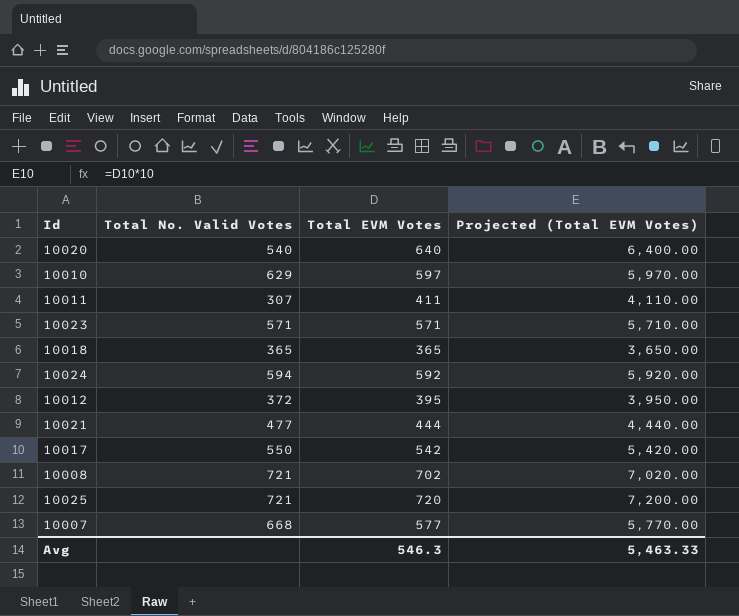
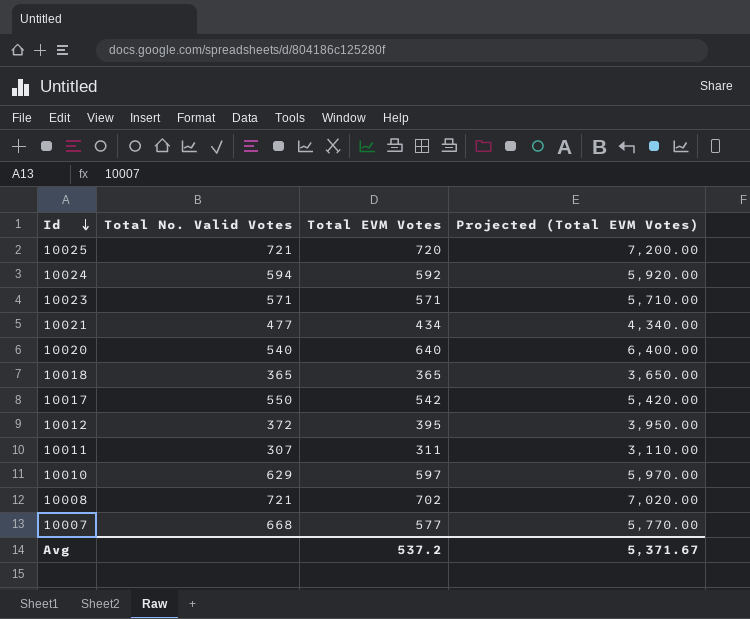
row order: none -> Id descending
10021 | Total EVM Votes: 444 -> 434
10021 | Projected (Total EVM Votes): 4,440.00 -> 4,340.00
10011 | Total EVM Votes: 411 -> 311
10011 | Projected (Total EVM Votes): 4,110.00 -> 3,110.00
Avg | Total EVM Votes: 546.3 -> 537.2
Avg | Projected (Total EVM Votes): 5,463.33 -> 5,371.67

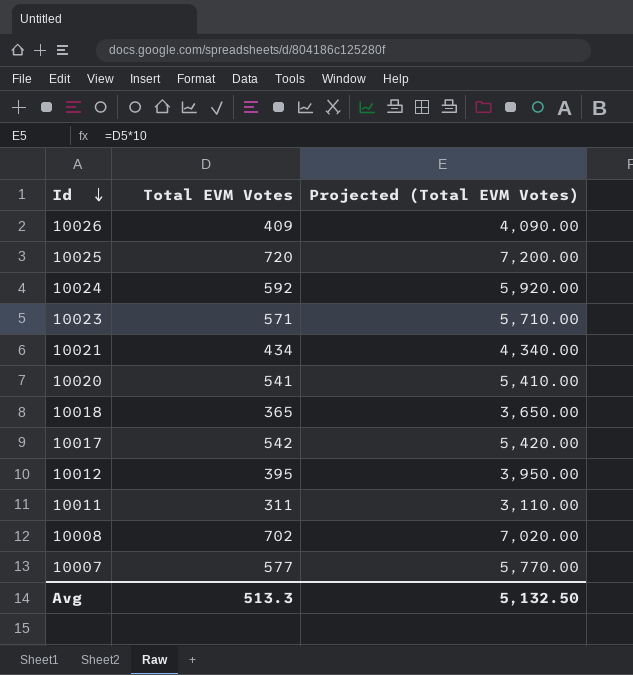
column Total No. Valid Votes | position: 2 -> none
row 10010: 629 | 597 | 5,970.00 -> none
row 10026: none -> 409 | 4,090.00
10020 | Total EVM Votes: 640 -> 541
10020 | Projected (Total EVM Votes): 6,400.00 -> 5,410.00
Avg | Total EVM Votes: 537.2 -> 513.3
Avg | Projected (Total EVM Votes): 5,371.67 -> 5,132.50

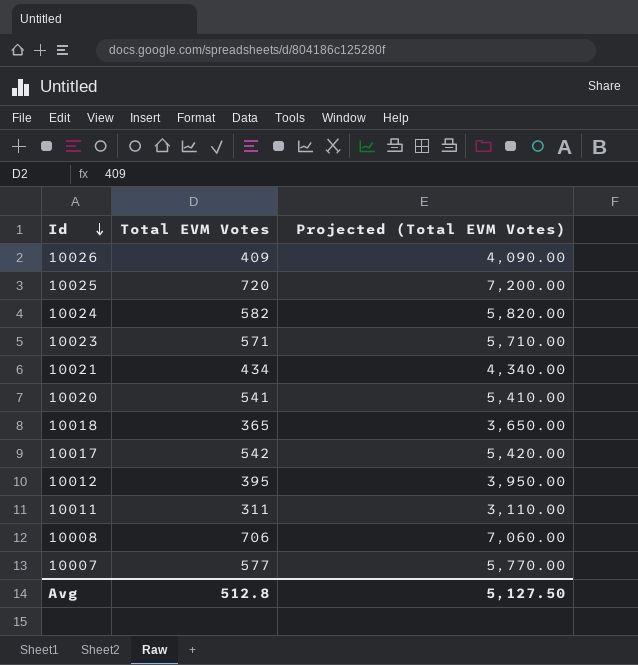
10024 | Total EVM Votes: 592 -> 582
10024 | Projected (Total EVM Votes): 5,920.00 -> 5,820.00
10008 | Total EVM Votes: 702 -> 706
10008 | Projected (Total EVM Votes): 7,020.00 -> 7,060.00
Avg | Total EVM Votes: 513.3 -> 512.8
Avg | Projected (Total EVM Votes): 5,132.50 -> 5,127.50

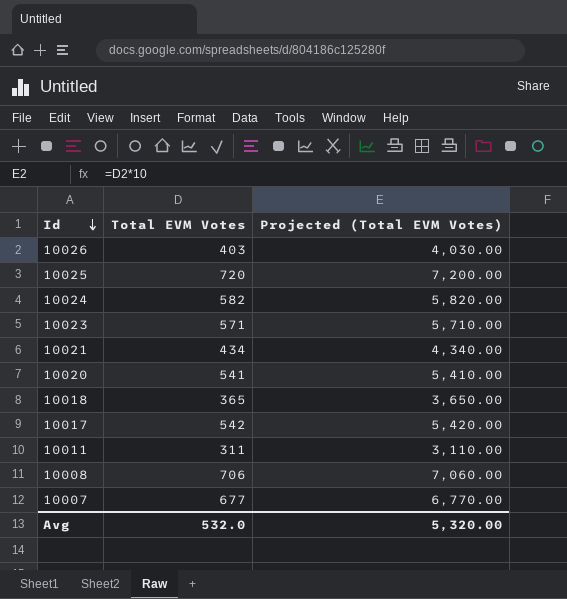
row 10012: 395 | 3,950.00 -> none
10026 | Total EVM Votes: 409 -> 403
10026 | Projected (Total EVM Votes): 4,090.00 -> 4,030.00
10007 | Total EVM Votes: 577 -> 677
10007 | Projected (Total EVM Votes): 5,770.00 -> 6,770.00
Avg | Total EVM Votes: 512.8 -> 532.0
Avg | Projected (Total EVM Votes): 5,127.50 -> 5,320.00

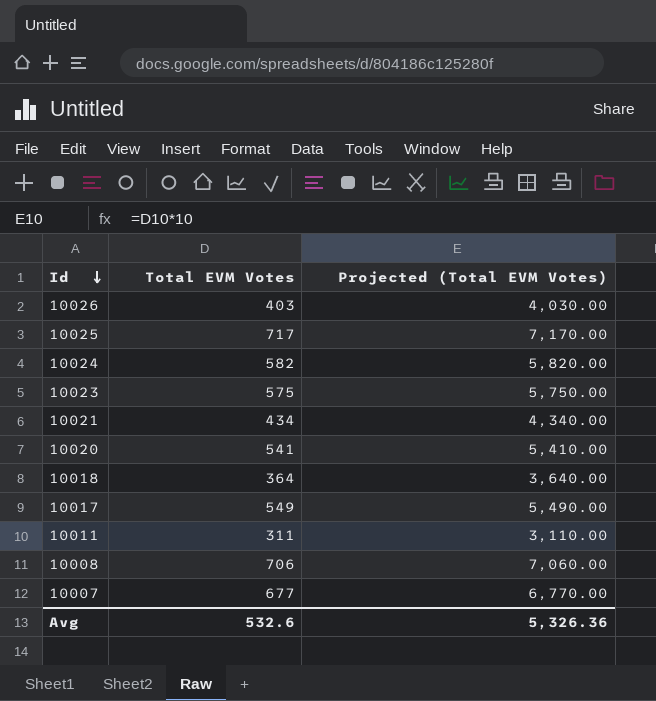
10025 | Total EVM Votes: 720 -> 717
10025 | Projected (Total EVM Votes): 7,200.00 -> 7,170.00
10023 | Total EVM Votes: 571 -> 575
10023 | Projected (Total EVM Votes): 5,710.00 -> 5,750.00
10018 | Total EVM Votes: 365 -> 364
10018 | Projected (Total EVM Votes): 3,650.00 -> 3,640.00
10017 | Total EVM Votes: 542 -> 549
10017 | Projected (Total EVM Votes): 5,420.00 -> 5,490.00
Avg | Total EVM Votes: 532.0 -> 532.6
Avg | Projected (Total EVM Votes): 5,320.00 -> 5,326.36

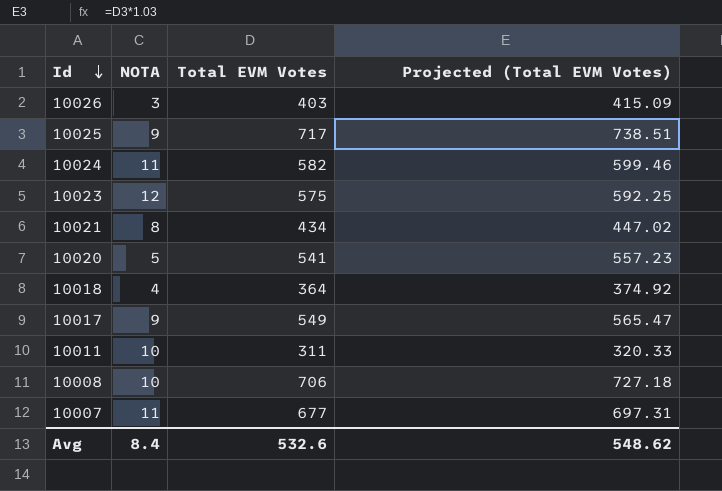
column NOTA | position: none -> 2
column Projected (Total EVM Votes) | formula: [Total EVM Votes] * 10 -> [Total EVM Votes] * 1.03
Avg | Projected (Total EVM Votes): 5,326.36 -> 548.62

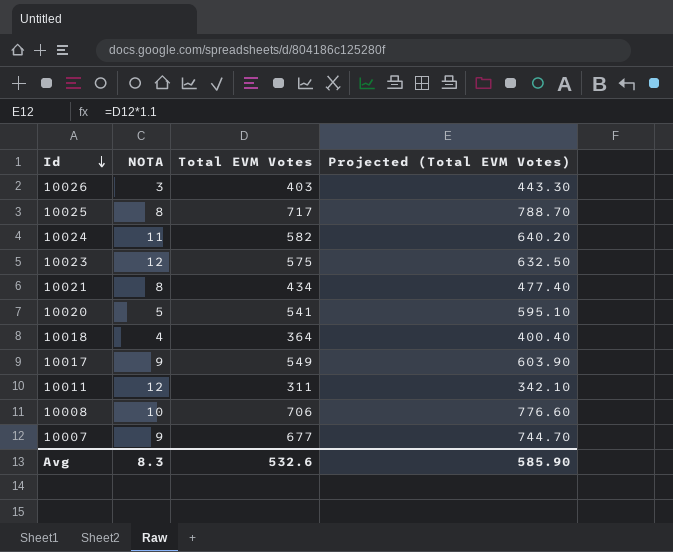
column Projected (Total EVM Votes) | formula: [Total EVM Votes] * 1.03 -> [Total EVM Votes] * 1.1
10025 | NOTA: 9 -> 8
10011 | NOTA: 10 -> 12
10007 | NOTA: 11 -> 9
Avg | NOTA: 8.4 -> 8.3
Avg | Projected (Total EVM Votes): 548.62 -> 585.90

